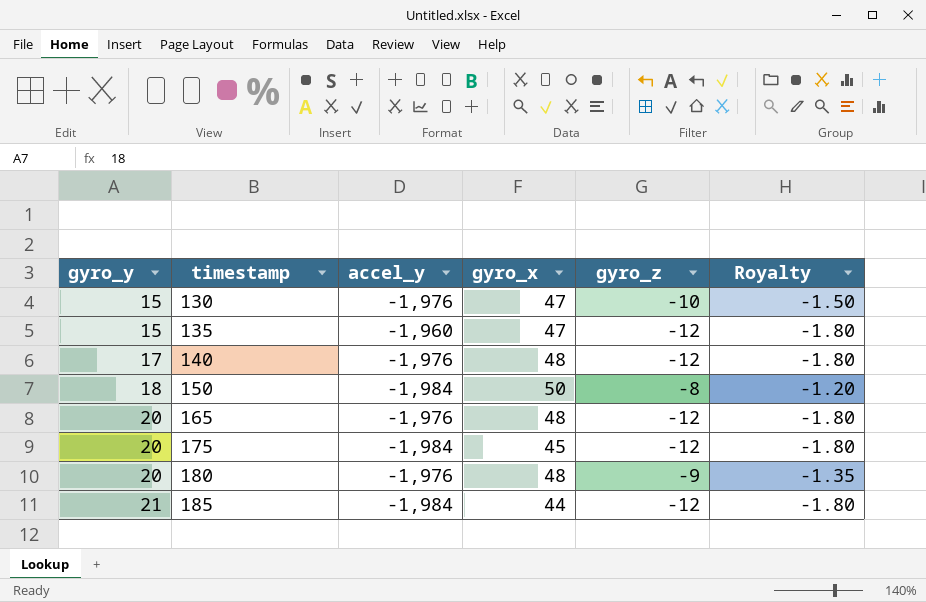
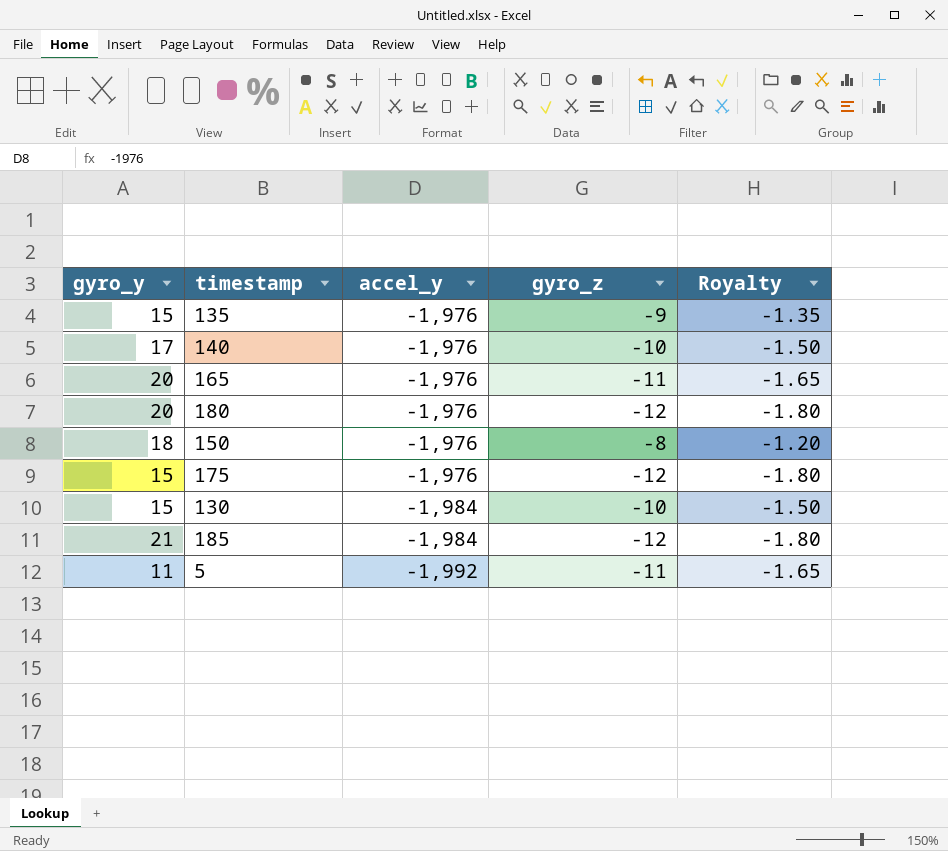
row order: gyro_y ascending -> accel_y descending
column gyro_x | position: 4 -> none
135 | accel_y: -1,960 -> -1,976
135 | gyro_z: -12 -> -9
135 | Royalty: -1.80 -> -1.35
140 | gyro_z: -12 -> -10
140 | Royalty: -1.80 -> -1.50
165 | gyro_z: -12 -> -11
165 | Royalty: -1.80 -> -1.65
180 | gyro_z: -9 -> -12
180 | Royalty: -1.35 -> -1.80
150 | accel_y: -1,984 -> -1,976
175 | gyro_y: 20 -> 15
175 | accel_y: -1,984 -> -1,976
130 | accel_y: -1,976 -> -1,984
row 5: none -> 11 | -1,992 | -11 | -1.65

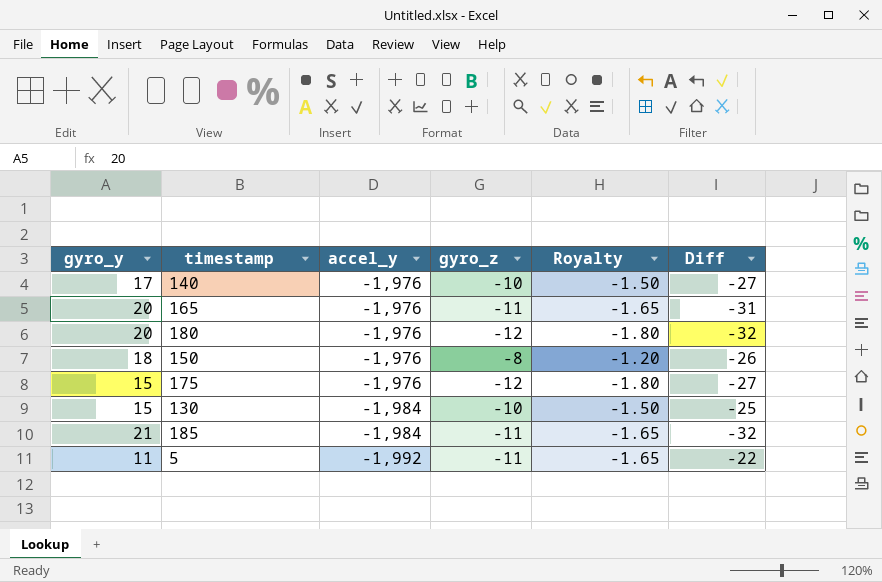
column Diff | formula: none -> [gyro_z] - [gyro_y]
row 135: 15 | -1,976 | -9 | -1.35 -> none
185 | gyro_z: -12 -> -11
185 | Royalty: -1.80 -> -1.65

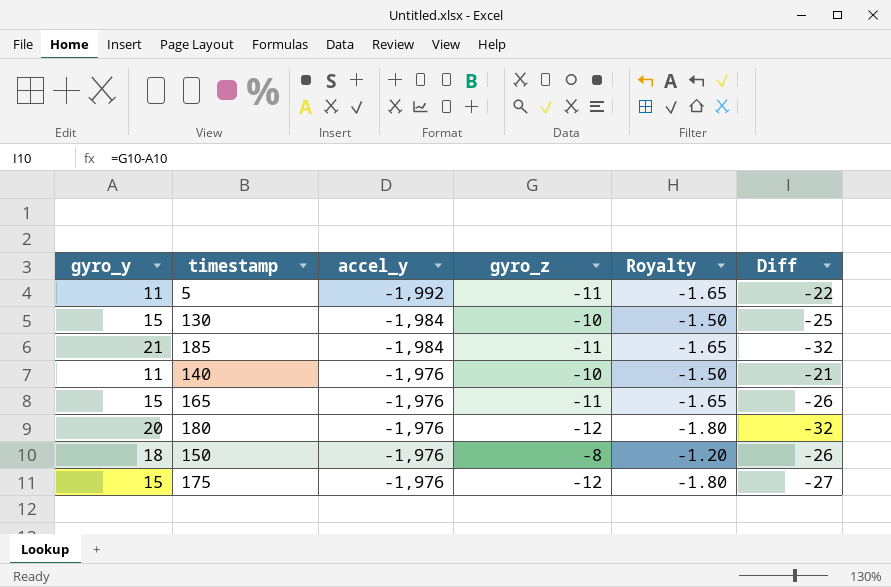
row order: accel_y descending -> accel_y ascending
140 | gyro_y: 17 -> 11
140 | Diff: -27 -> -21
165 | gyro_y: 20 -> 15
165 | Diff: -31 -> -26

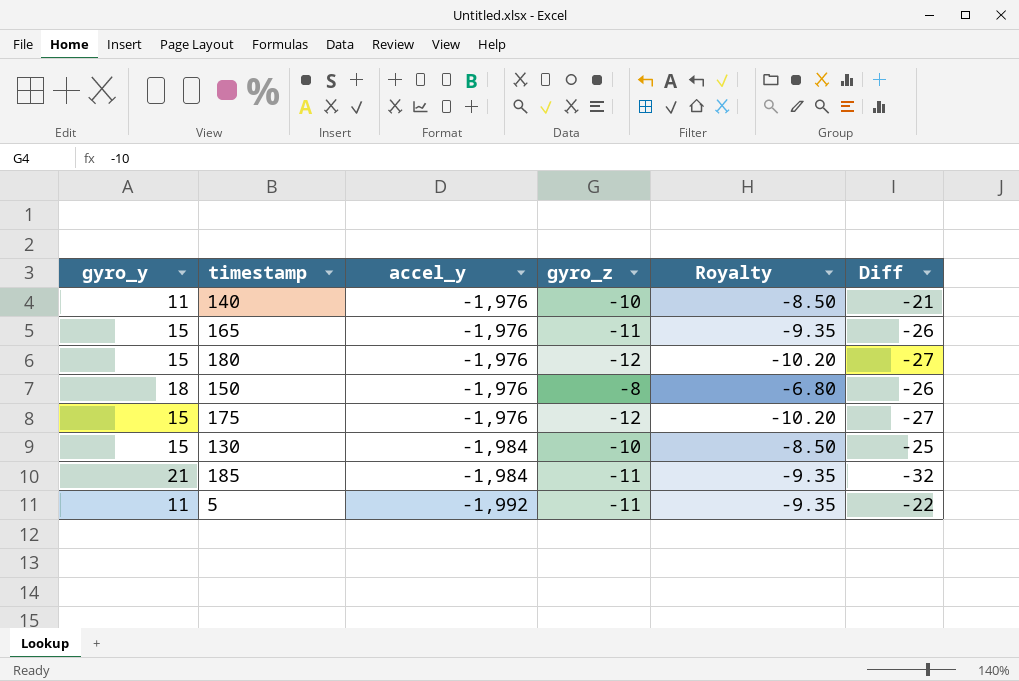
row order: accel_y ascending -> accel_y descending
column Royalty | formula: [gyro_z] * 0.15 -> [gyro_z] * 0.85
180 | gyro_y: 20 -> 15
180 | Diff: -32 -> -27

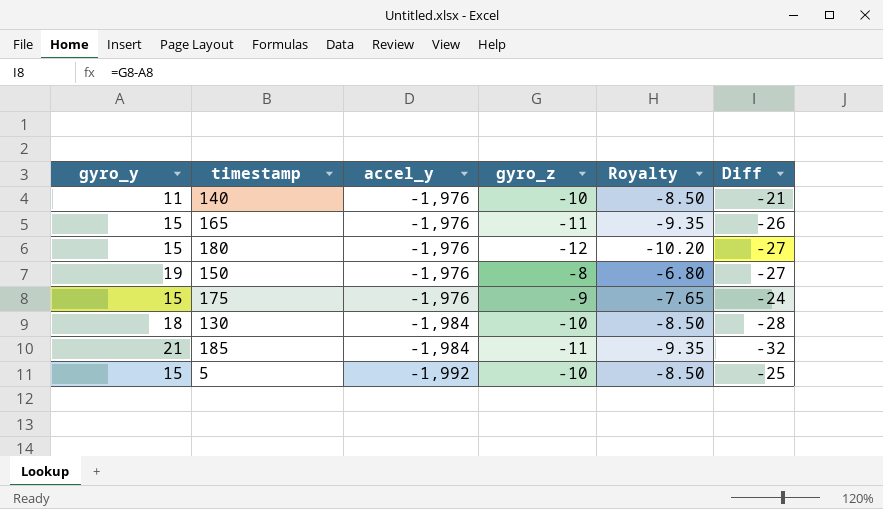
150 | gyro_y: 18 -> 19
150 | Diff: -26 -> -27
175 | gyro_z: -12 -> -9
175 | Royalty: -10.20 -> -7.65
175 | Diff: -27 -> -24
130 | gyro_y: 15 -> 18
130 | Diff: -25 -> -28
5 | gyro_y: 11 -> 15
5 | gyro_z: -11 -> -10
5 | Royalty: -9.35 -> -8.50
5 | Diff: -22 -> -25

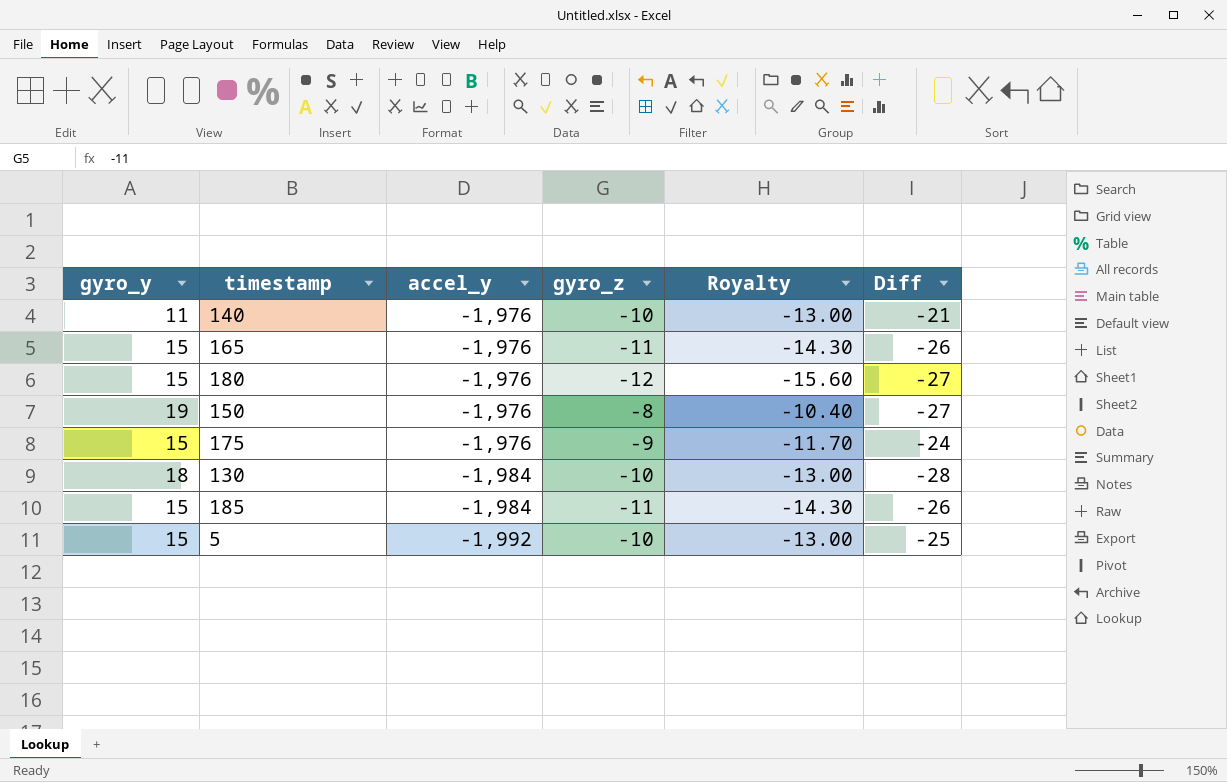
column Royalty | formula: [gyro_z] * 0.85 -> [gyro_z] * 1.3
185 | gyro_y: 21 -> 15
185 | Diff: -32 -> -26

